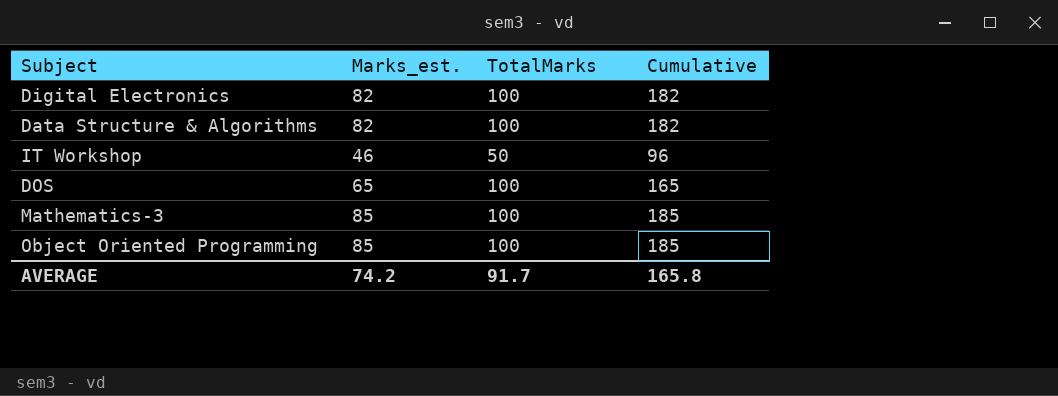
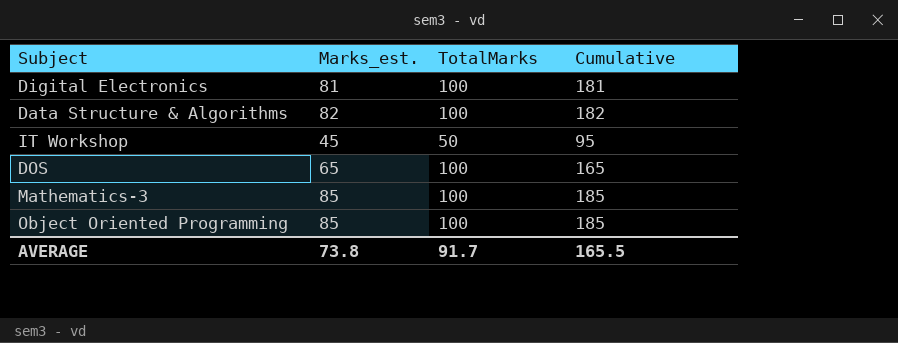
Digital Electronics | Marks_est.: 82 -> 81
Digital Electronics | Cumulative: 182 -> 181
IT Workshop | Marks_est.: 46 -> 45
IT Workshop | Cumulative: 96 -> 95
AVERAGE | Marks_est.: 74.2 -> 73.8
AVERAGE | Cumulative: 165.8 -> 165.5

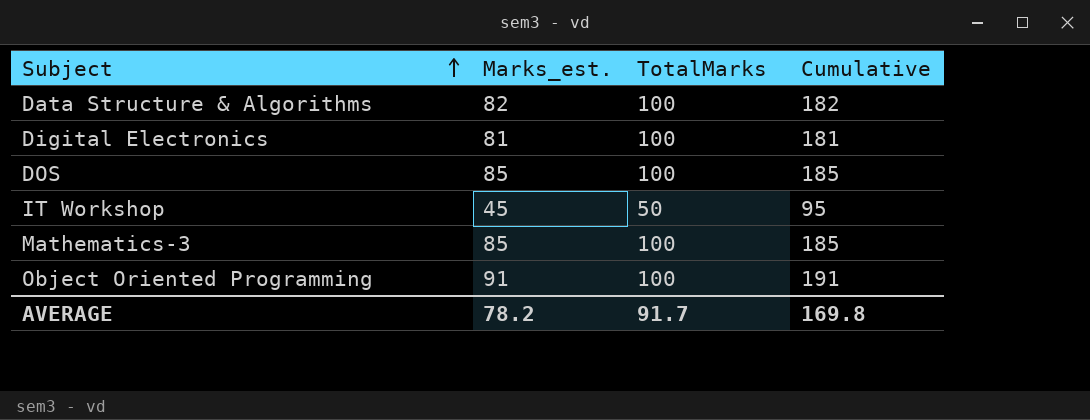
row order: none -> Subject ascending
DOS | Marks_est.: 65 -> 85
DOS | Cumulative: 165 -> 185
Object Oriented Programming | Marks_est.: 85 -> 91
Object Oriented Programming | Cumulative: 185 -> 191
AVERAGE | Marks_est.: 73.8 -> 78.2
AVERAGE | Cumulative: 165.5 -> 169.8

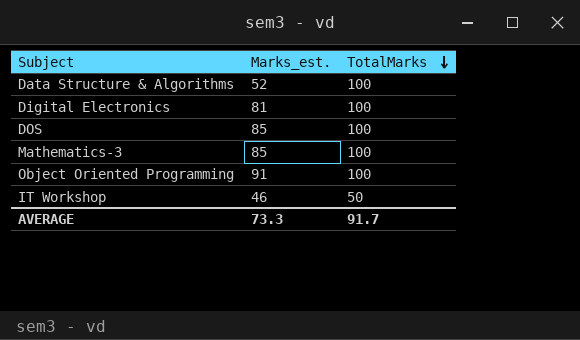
row order: Subject ascending -> TotalMarks descending
column Cumulative | formula: [Marks_est.] + [TotalMarks] -> none
Data Structure & Algorithms | Marks_est.: 82 -> 52
IT Workshop | Marks_est.: 45 -> 46
AVERAGE | Marks_est.: 78.2 -> 73.3

